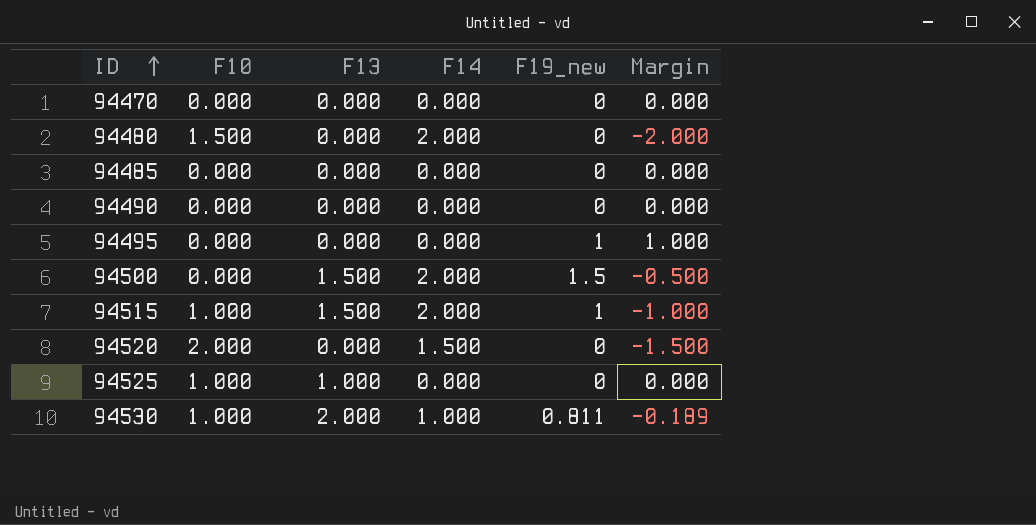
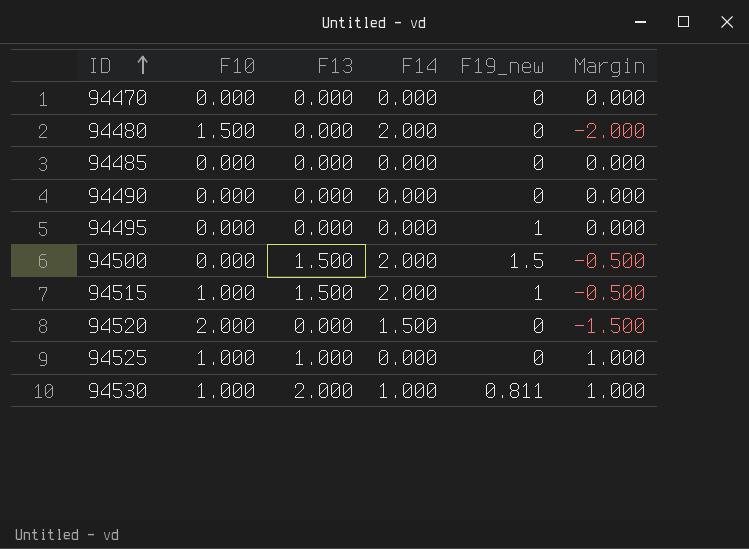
column Margin | formula: [F19_new] - [F14] -> [F13] - [F14]

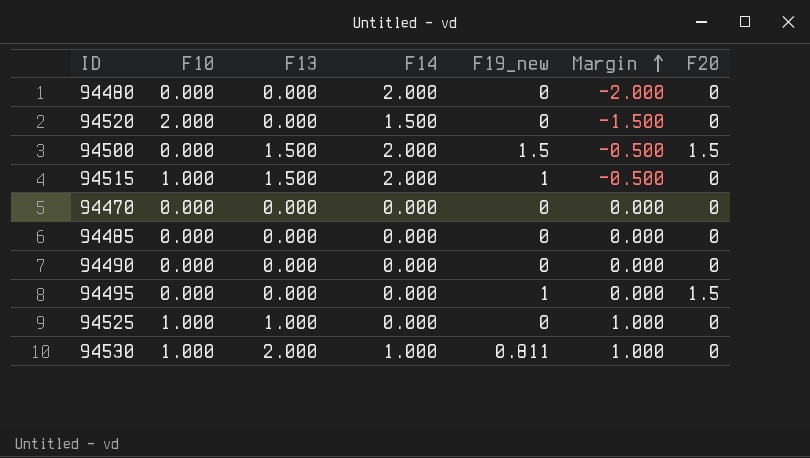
row order: ID ascending -> Margin ascending
column F20 | position: none -> 7
94480 | F10: 1.500 -> 0.000

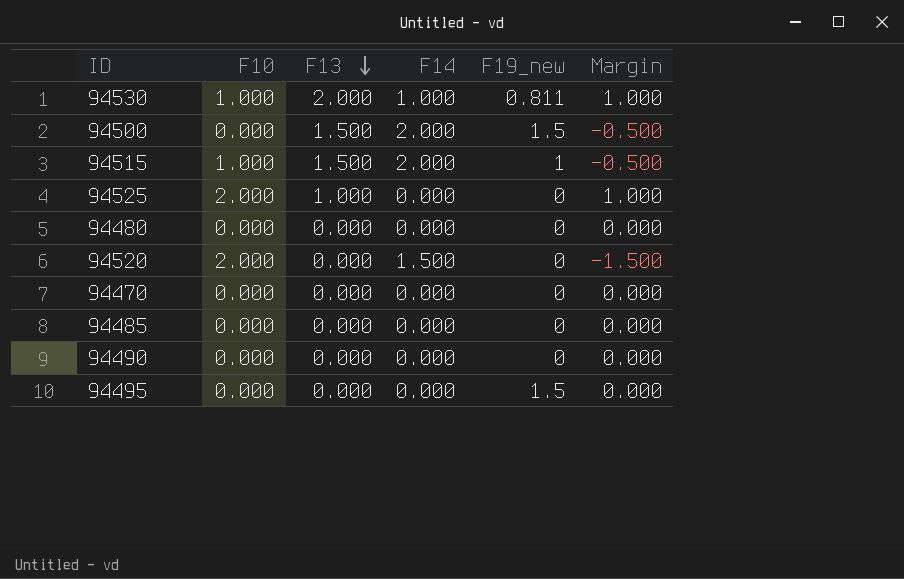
row order: Margin ascending -> F13 descending
column F20 | position: 7 -> none
94525 | F10: 1.000 -> 2.000
94480 | F14: 2.000 -> 0.000
94480 | Margin: -2.000 -> 0.000
94495 | F19_new: 1 -> 1.5

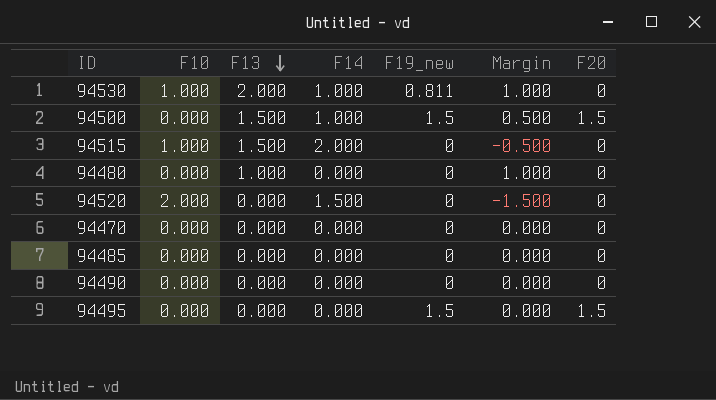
column F20 | position: none -> 7
row 94525: 2.000 | 1.000 | 0.000 | 0 | 1.000 -> none
94500 | F14: 2.000 -> 1.000
94500 | Margin: -0.500 -> 0.500
94515 | F19_new: 1 -> 0
94480 | F13: 0.000 -> 1.000
94480 | Margin: 0.000 -> 1.000

